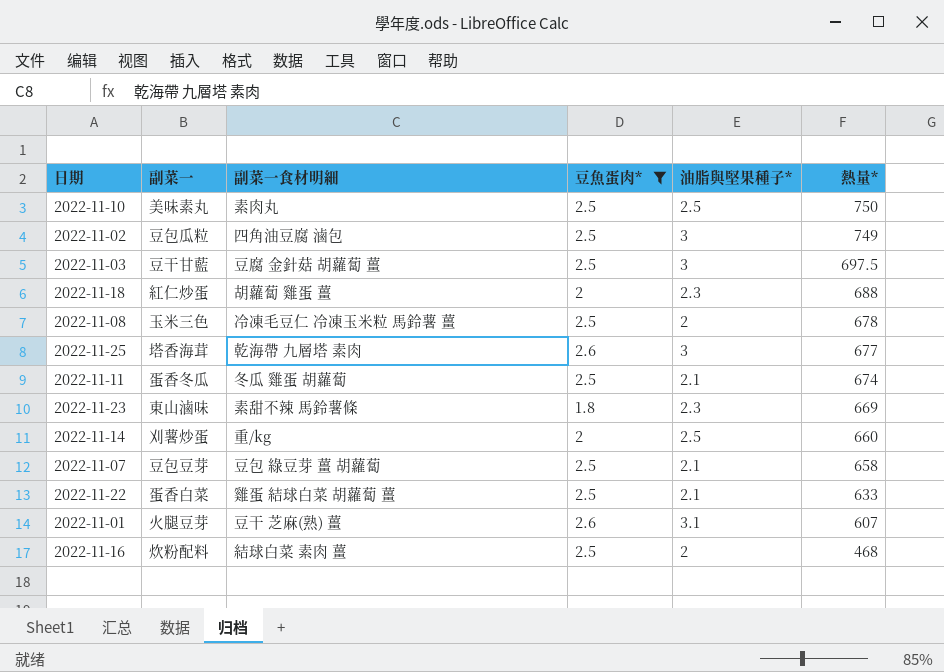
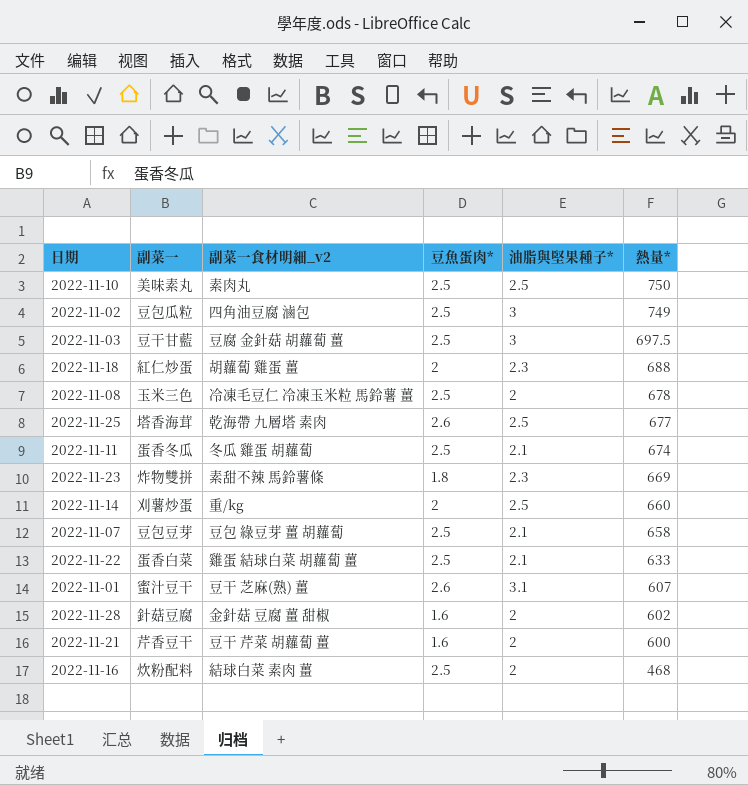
filter: 豆魚蛋肉* != 1.6 -> none
column name: 副菜一食材明細 -> 副菜一食材明細_v2
2022-11-25 | 油脂與堅果種子*: 3 -> 2.5
2022-11-23 | 副菜一: 東山滷味 -> 炸物雙拼
2022-11-01 | 副菜一: 火腿豆芽 -> 蜜汁豆干

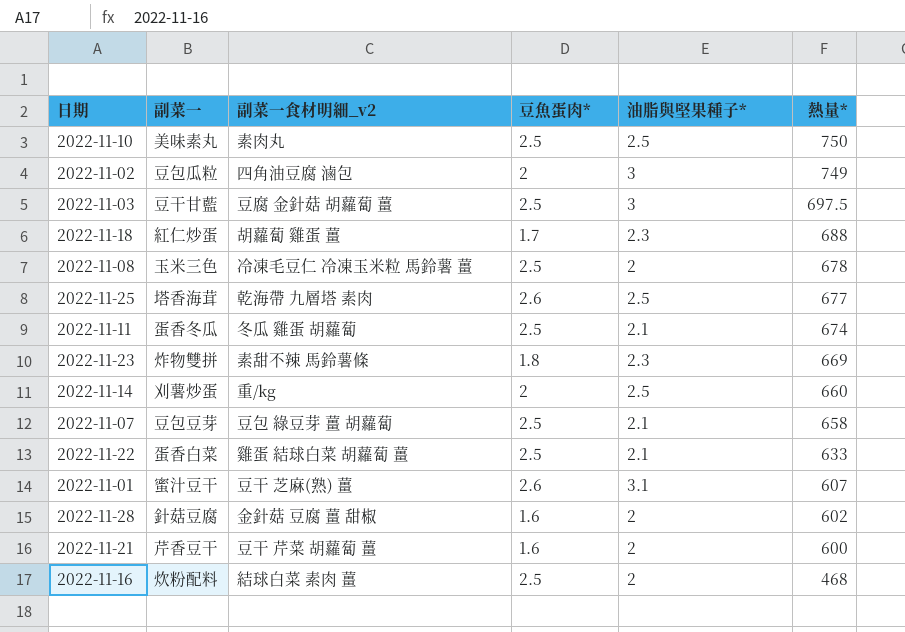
2022-11-02 | 豆魚蛋肉*: 2.5 -> 2
2022-11-18 | 豆魚蛋肉*: 2 -> 1.7

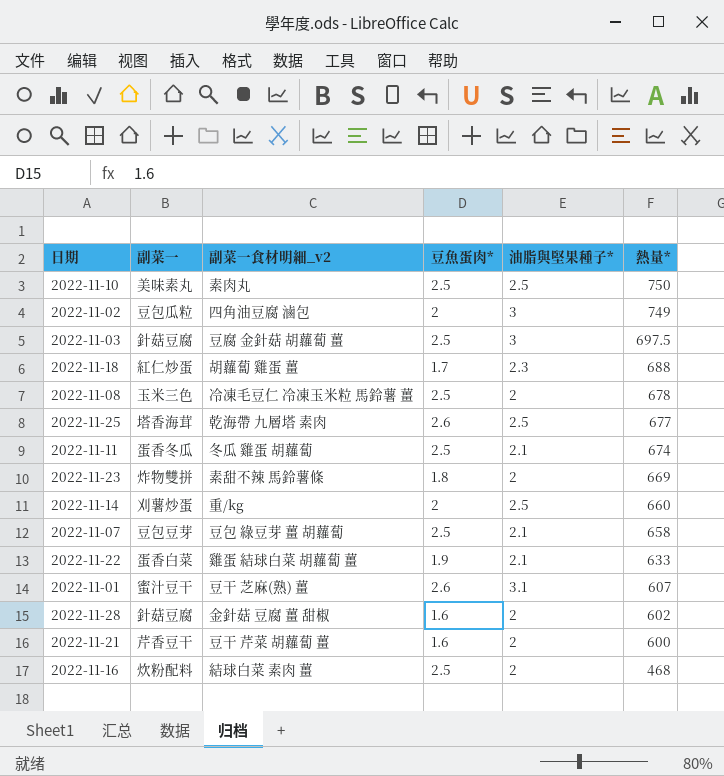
2022-11-03 | 副菜一: 豆干甘藍 -> 針菇豆腐
2022-11-23 | 油脂與堅果種子*: 2.3 -> 2
2022-11-22 | 豆魚蛋肉*: 2.5 -> 1.9

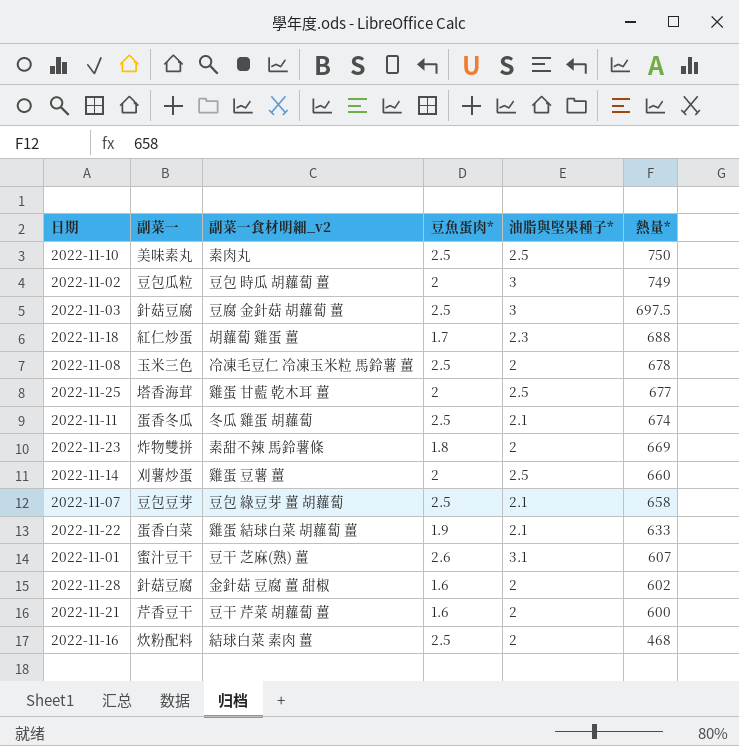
2022-11-02 | 副菜一食材明細_v2: 四角油豆腐 滷包 -> 豆包 時瓜 胡蘿蔔 薑
2022-11-25 | 副菜一食材明細_v2: 乾海帶 九層塔 素肉 -> 雞蛋 甘藍 乾木耳 薑
2022-11-25 | 豆魚蛋肉*: 2.6 -> 2
2022-11-14 | 副菜一食材明細_v2: 重/kg -> 雞蛋 豆薯 薑

